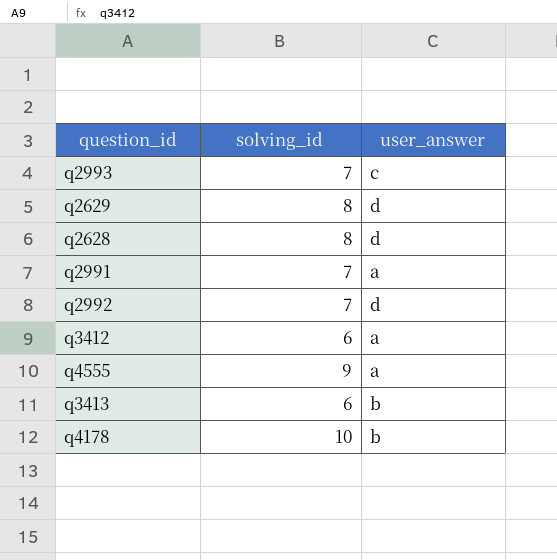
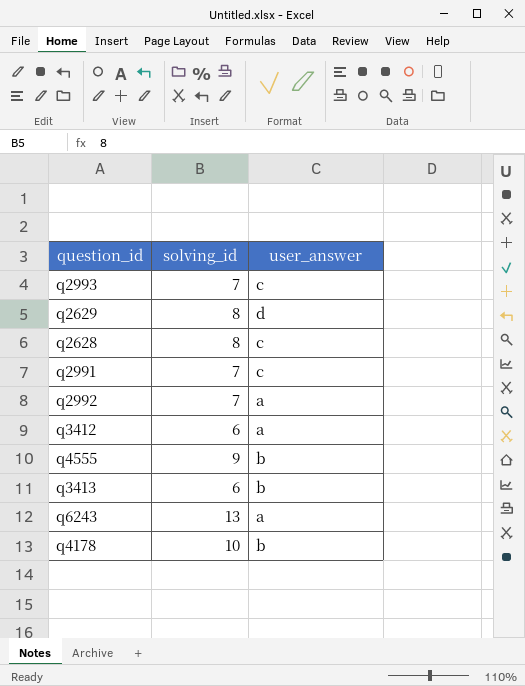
q2628 | user_answer: d -> c
q2991 | user_answer: a -> c
q2992 | user_answer: d -> a
q4555 | user_answer: a -> b
row q6243: none -> 13 | a

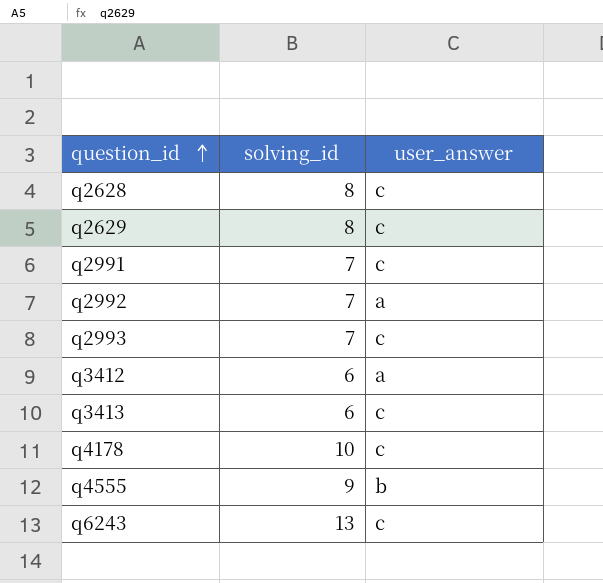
row order: none -> question_id ascending
q2629 | user_answer: d -> c
q3413 | user_answer: b -> c
q4178 | user_answer: b -> c
q6243 | user_answer: a -> c

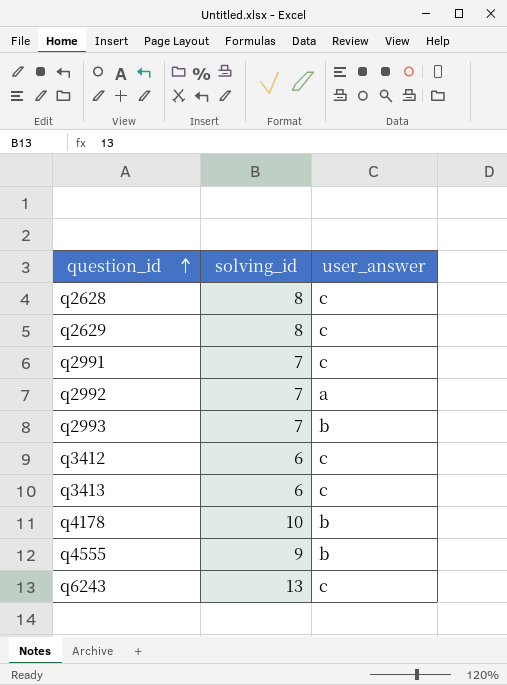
q2993 | user_answer: c -> b
q3412 | user_answer: a -> c
q4178 | user_answer: c -> b

